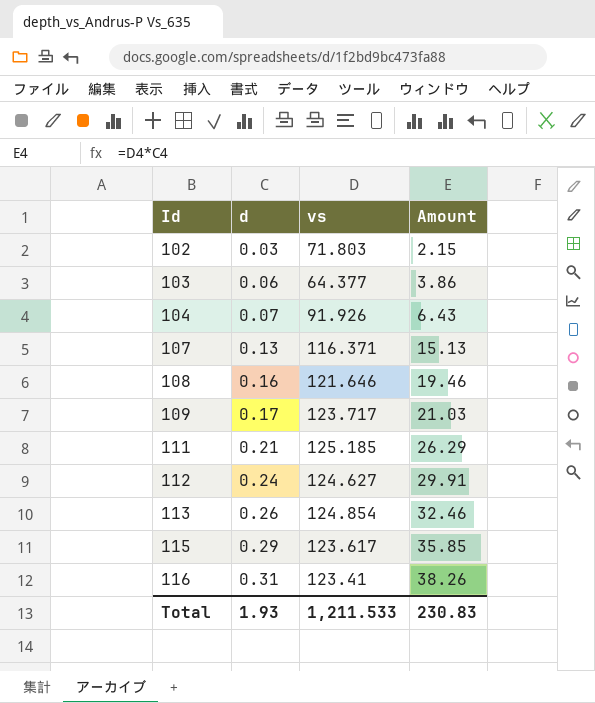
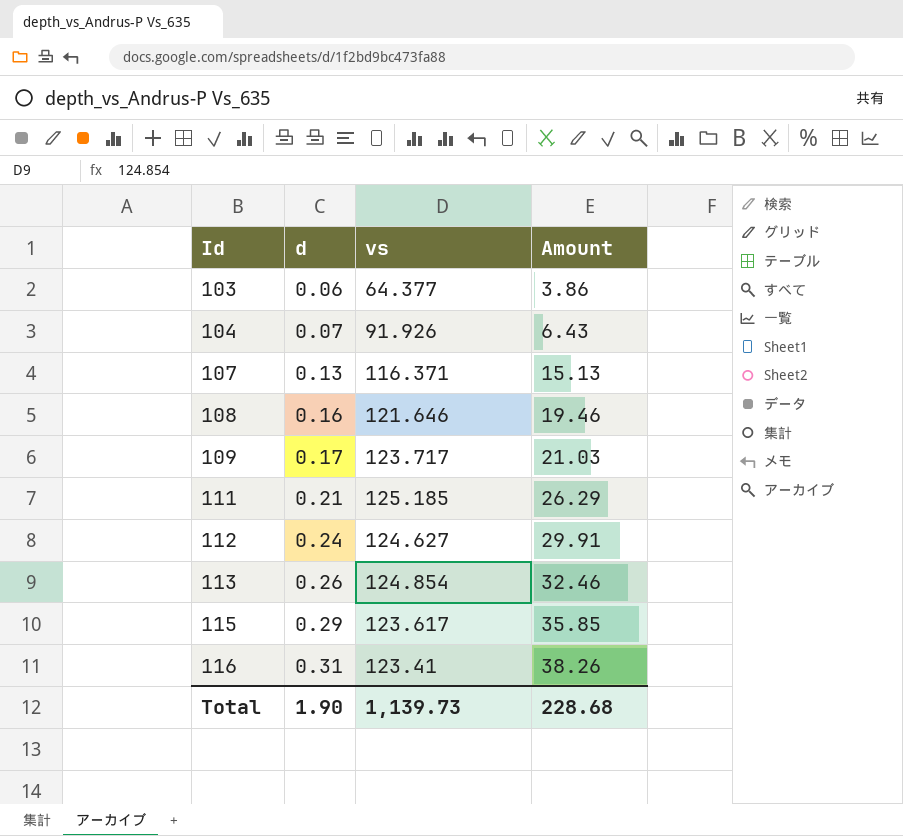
row 102: 0.03 | 71.803 | 2.15 -> none
Total | d: 1.93 -> 1.90
Total | vs: 1,211.533 -> 1,139.73
Total | Amount: 230.83 -> 228.68

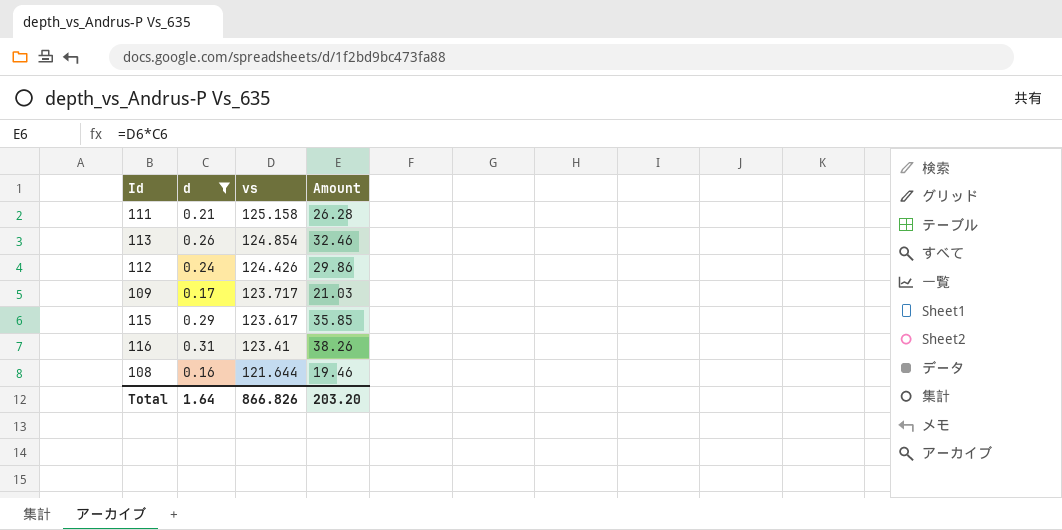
filter: none -> d >= 0.16
row order: Id ascending -> vs descending
111 | vs: 125.185 -> 125.158
111 | Amount: 26.29 -> 26.28
112 | vs: 124.627 -> 124.426
112 | Amount: 29.91 -> 29.86
108 | vs: 121.646 -> 121.644
Total | d: 1.90 -> 1.64
Total | vs: 1,139.73 -> 866.826
Total | Amount: 228.68 -> 203.20

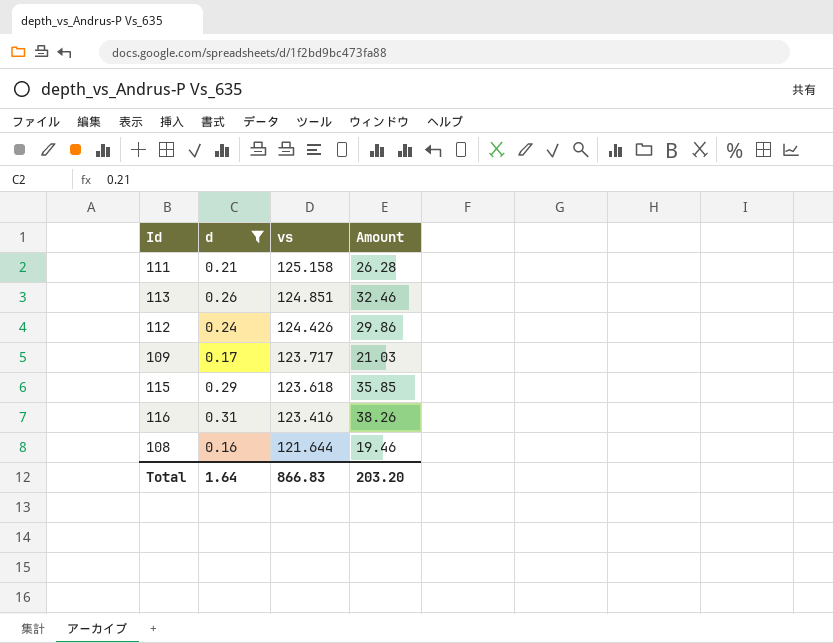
113 | vs: 124.854 -> 124.851
115 | vs: 123.617 -> 123.618
116 | vs: 123.41 -> 123.416
Total | vs: 866.826 -> 866.83

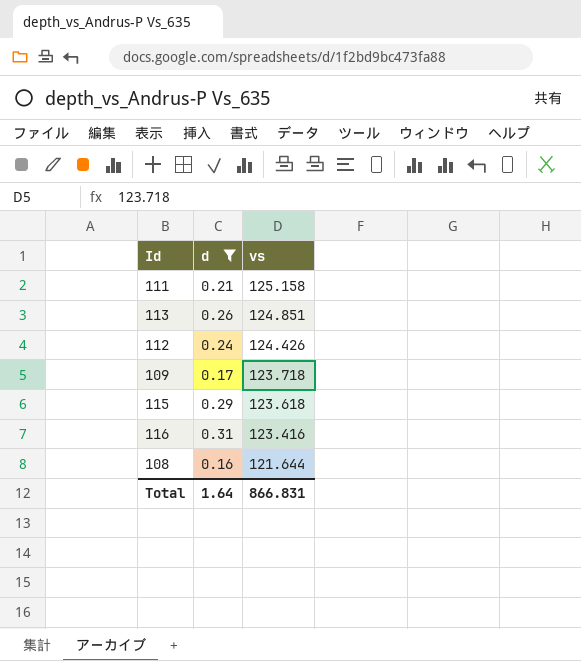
column Amount | formula: [d] * [vs] -> none
109 | vs: 123.717 -> 123.718
Total | vs: 866.83 -> 866.831

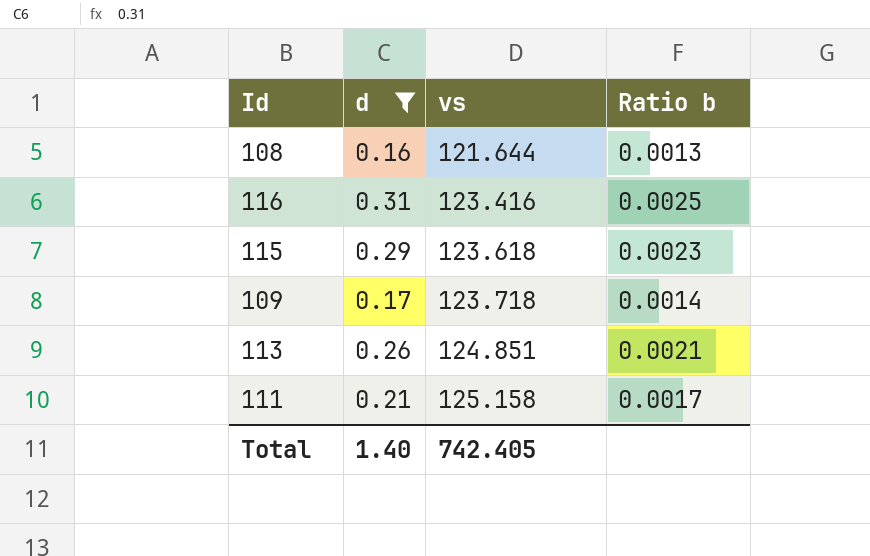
row order: vs descending -> vs ascending
column Ratio b | formula: none -> [d] / [vs]
row 112: 0.24 | 124.426 -> none
Total | d: 1.64 -> 1.40
Total | vs: 866.831 -> 742.405

